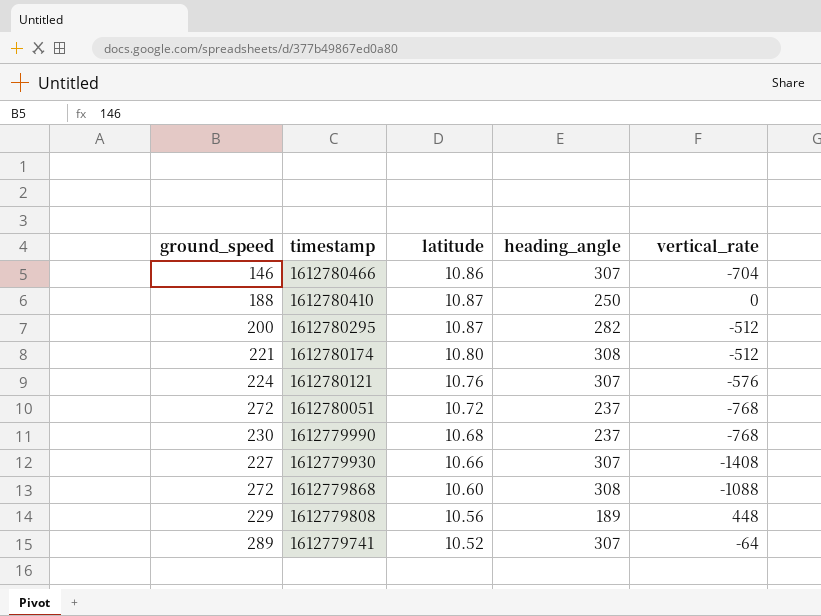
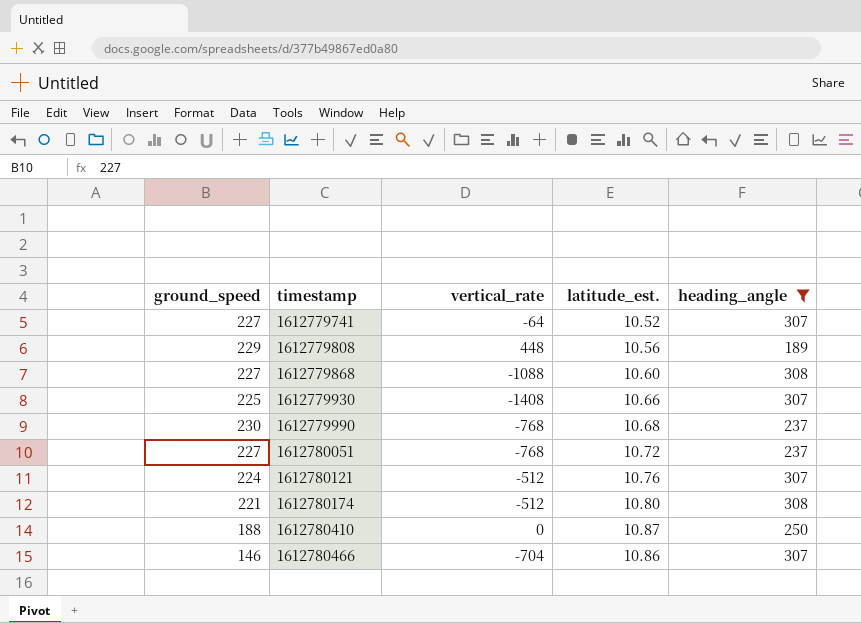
filter: none -> heading_angle != 282
row order: timestamp descending -> timestamp ascending
column vertical_rate | position: 5 -> 3
column name: latitude -> latitude_est.
1612779741 | ground_speed: 289 -> 227
1612779868 | ground_speed: 272 -> 227
1612779930 | ground_speed: 227 -> 225
1612780051 | ground_speed: 272 -> 227
1612780121 | vertical_rate: -576 -> -512

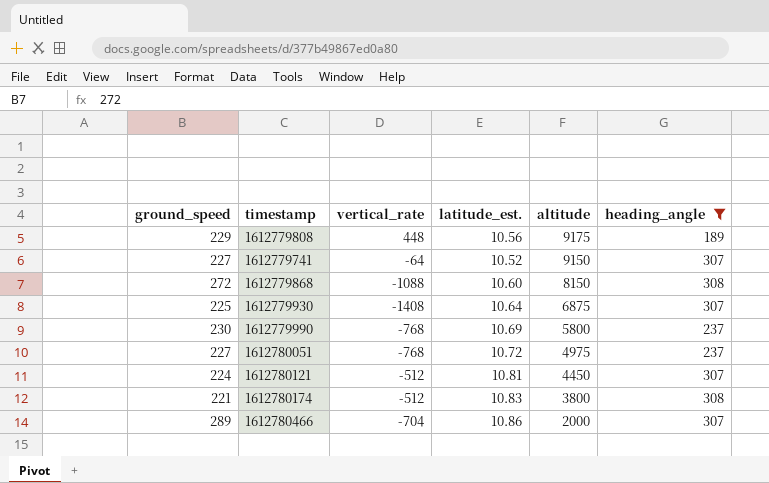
row order: timestamp ascending -> altitude descending
column altitude | position: none -> 5
row 1612780410: 188 | 0 | 10.87 | 250 -> none
1612779868 | ground_speed: 227 -> 272
1612779930 | latitude_est.: 10.66 -> 10.64
1612779990 | latitude_est.: 10.68 -> 10.69
1612780121 | latitude_est.: 10.76 -> 10.81
1612780174 | latitude_est.: 10.80 -> 10.83
1612780466 | ground_speed: 146 -> 289

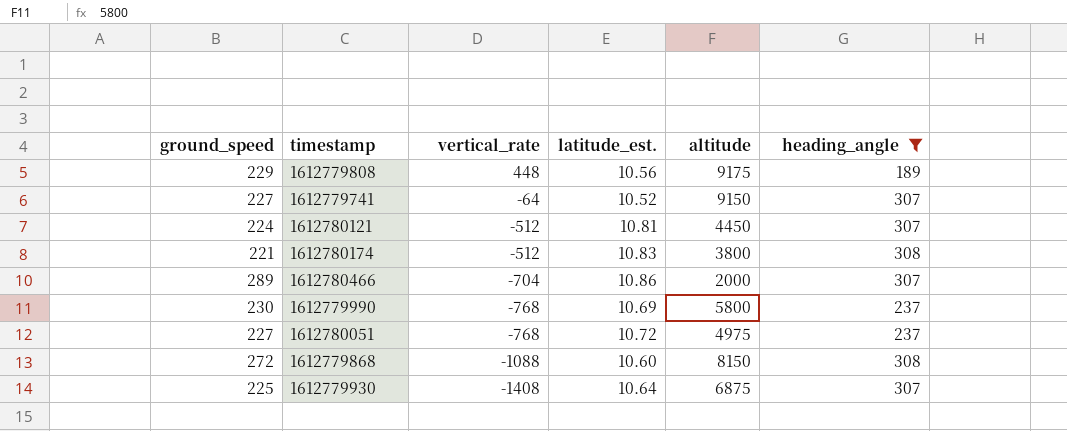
row order: altitude descending -> vertical_rate descending

